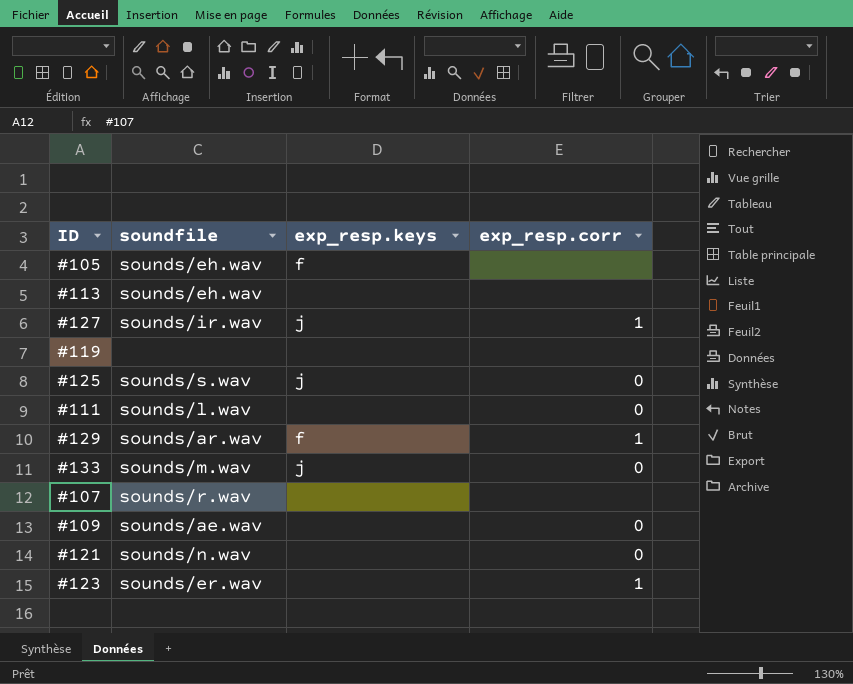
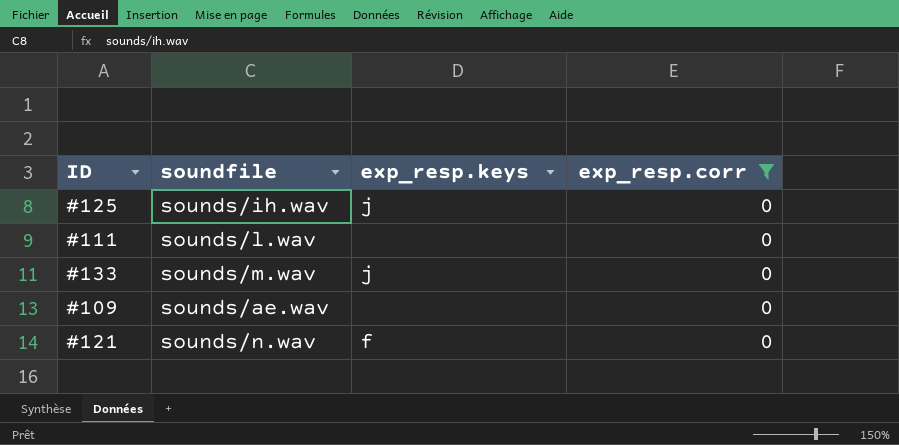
filter: none -> exp_resp.corr = 0
#125 | soundfile: sounds/s.wav -> sounds/ih.wav
#121 | exp_resp.keys: none -> f

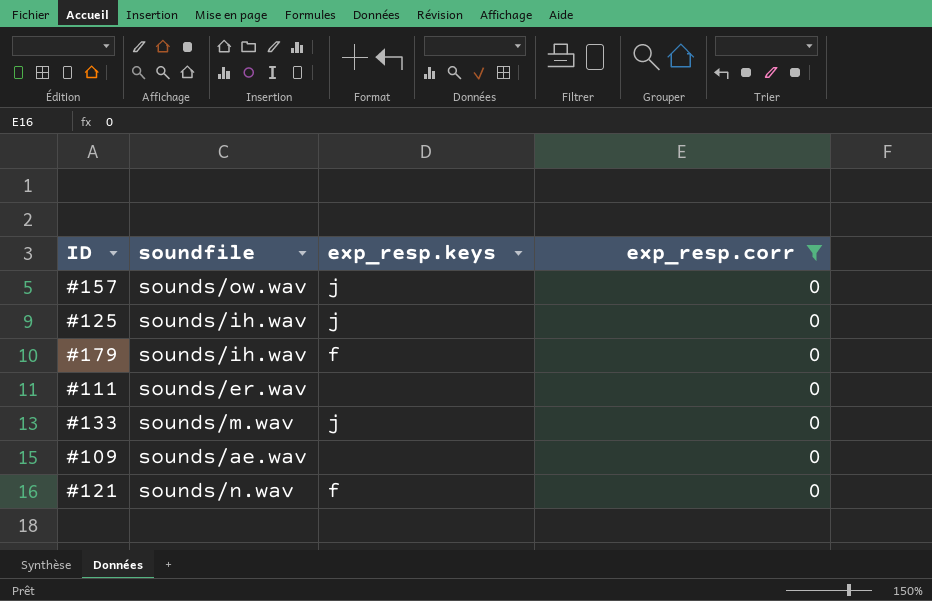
row #157: none -> sounds/ow.wav | j | 0
row #179: none -> sounds/ih.wav | f | 0
#111 | soundfile: sounds/l.wav -> sounds/er.wav

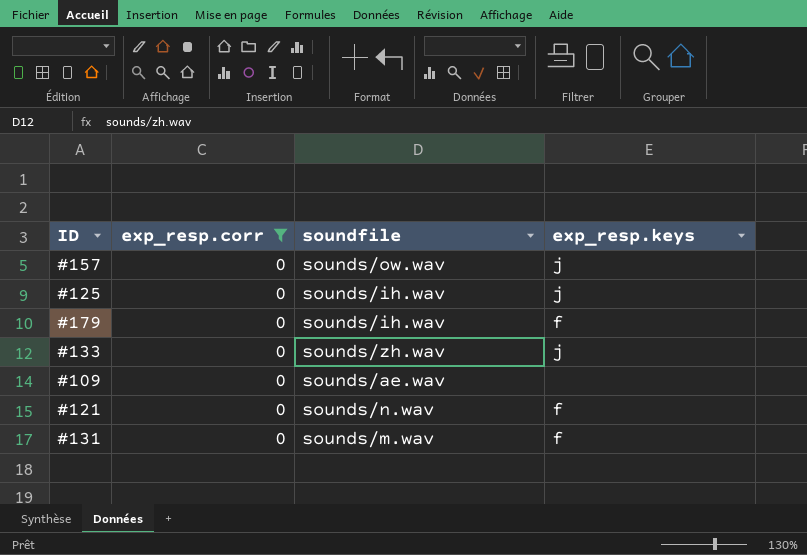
column exp_resp.corr | position: 4 -> 2
row #111: sounds/er.wav | none | 0 -> none
#133 | soundfile: sounds/m.wav -> sounds/zh.wav
row #131: none -> 0 | sounds/m.wav | f

